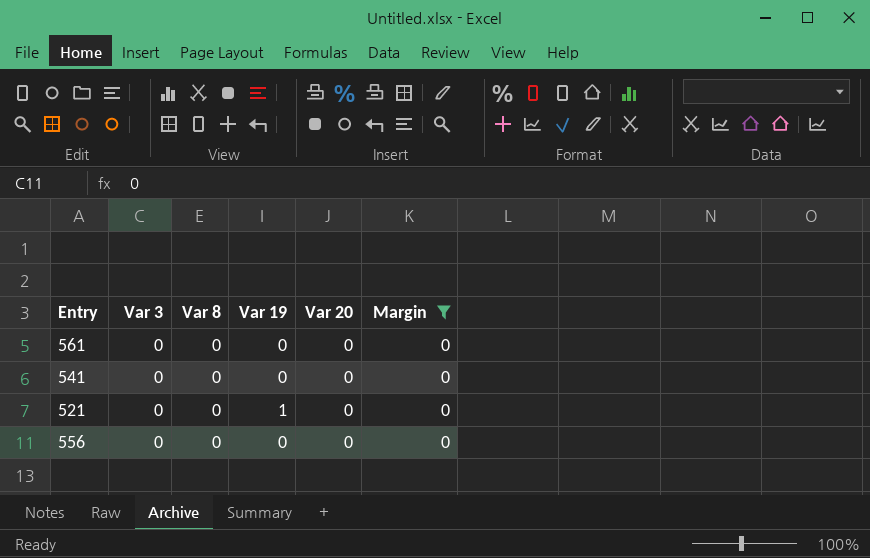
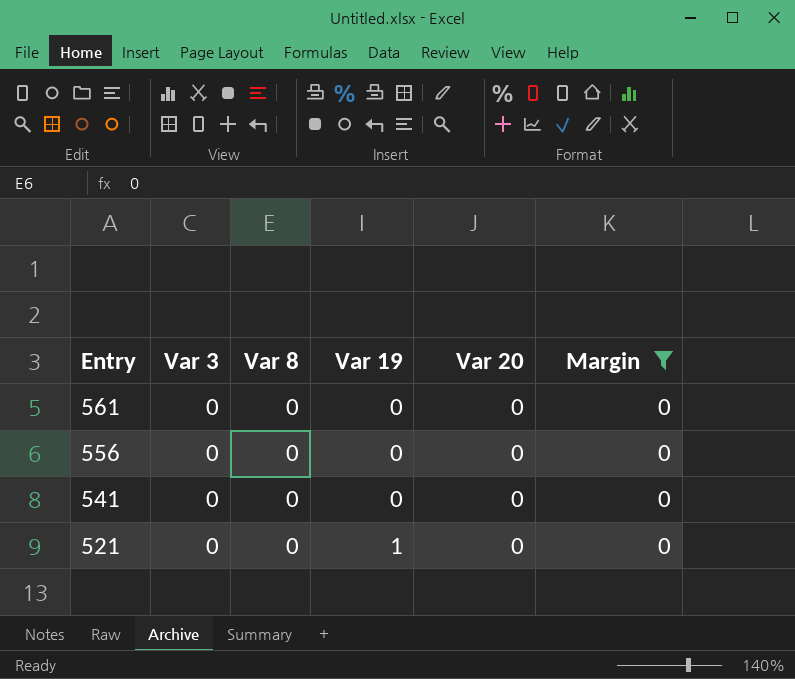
row order: none -> Entry descending

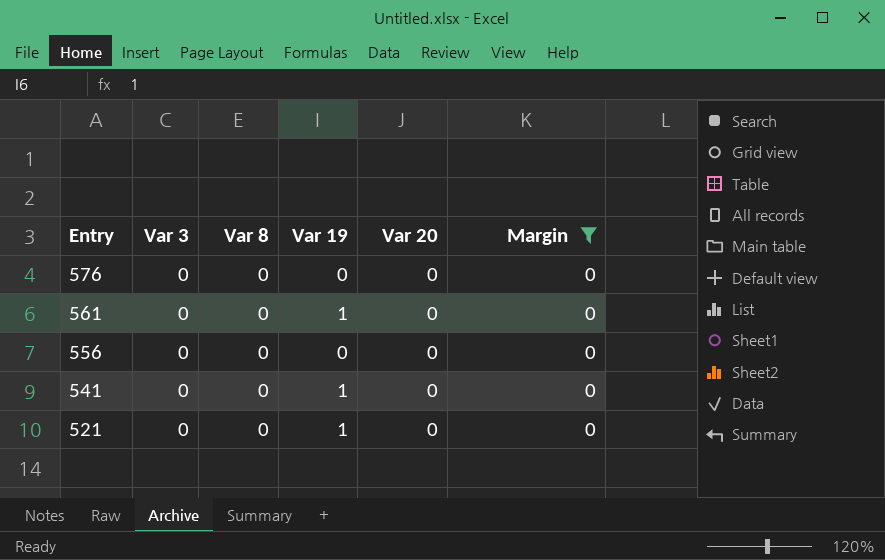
row 576: none -> 0 | 0 | 0 | 0 | 0
561 | Var 19: 0 -> 1
541 | Var 19: 0 -> 1

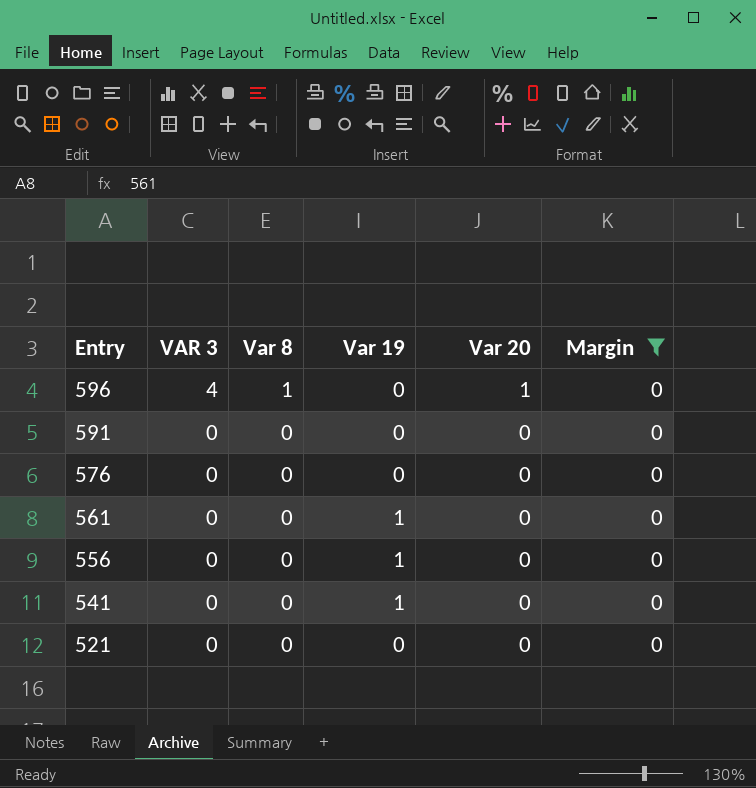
column name: Var 3 -> VAR 3
row 596: none -> 4 | 1 | 0 | 1 | 0
row 591: none -> 0 | 0 | 0 | 0 | 0
556 | Var 19: 0 -> 1
521 | Var 19: 1 -> 0

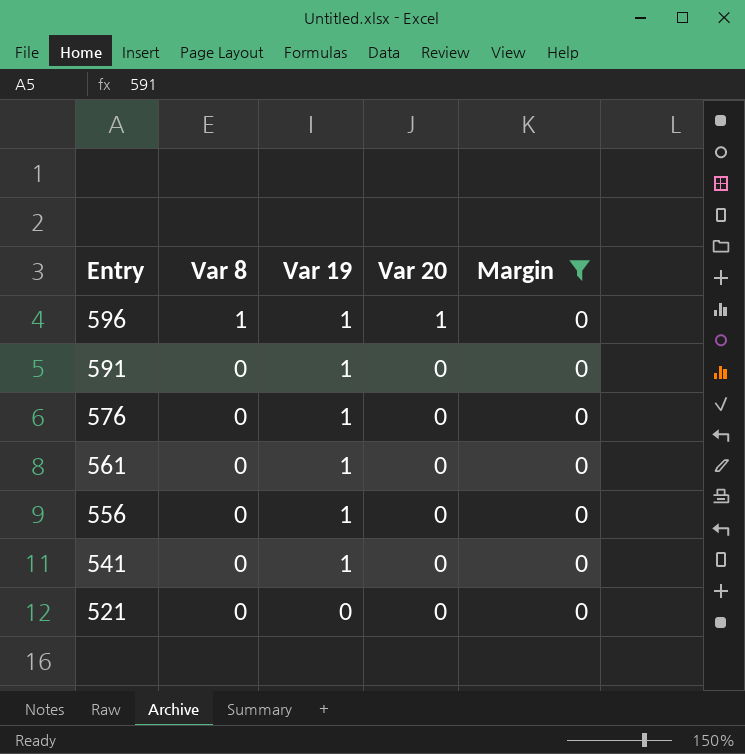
column VAR 3 | position: 2 -> none
596 | Var 19: 0 -> 1
591 | Var 19: 0 -> 1
576 | Var 19: 0 -> 1

